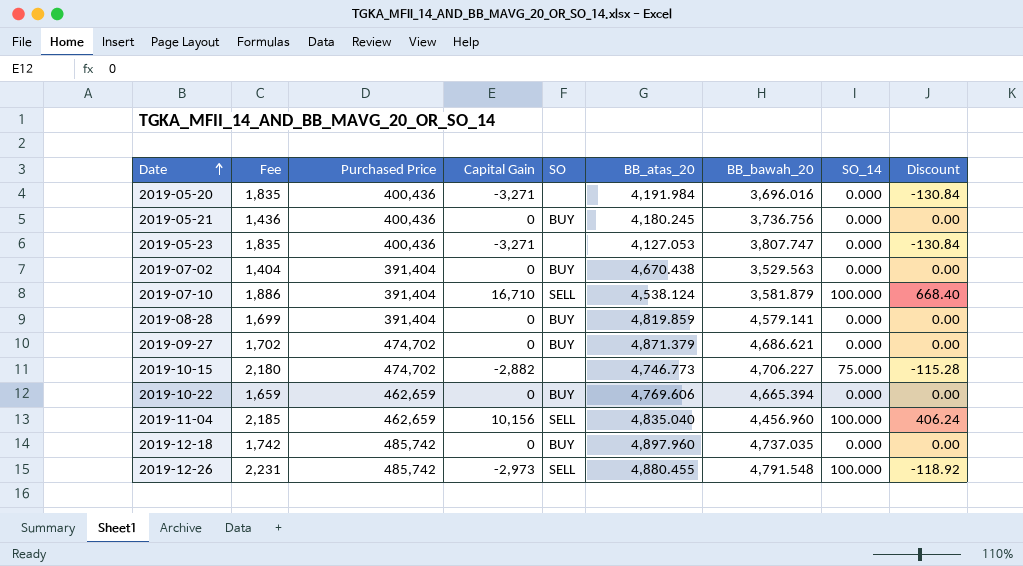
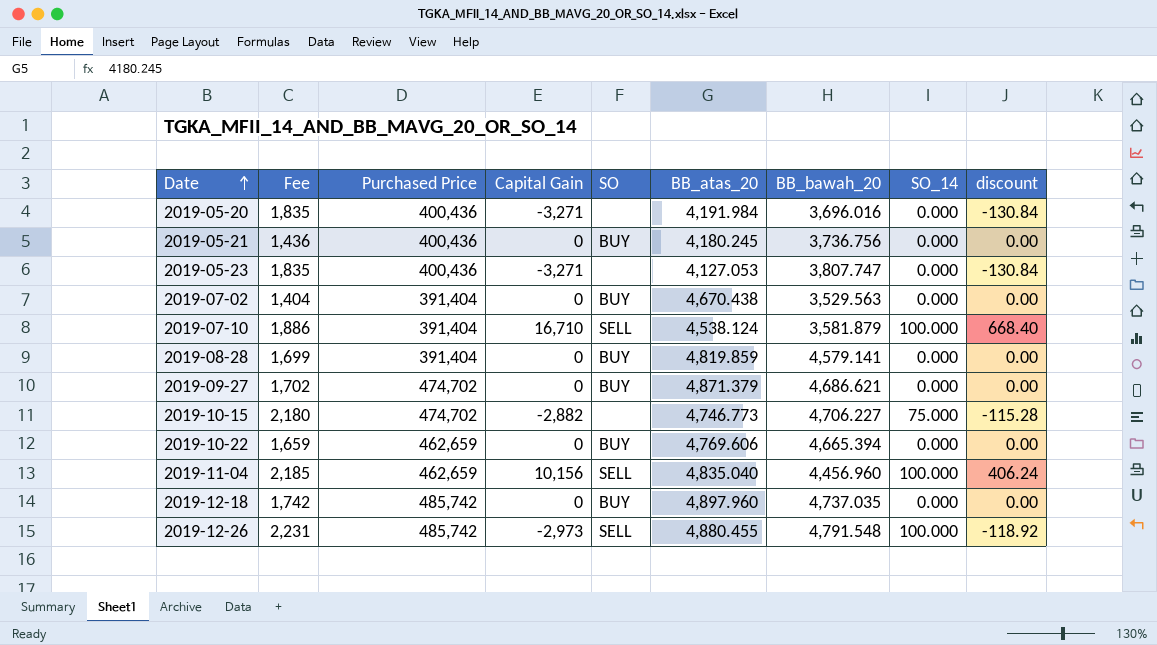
column name: Discount -> discount

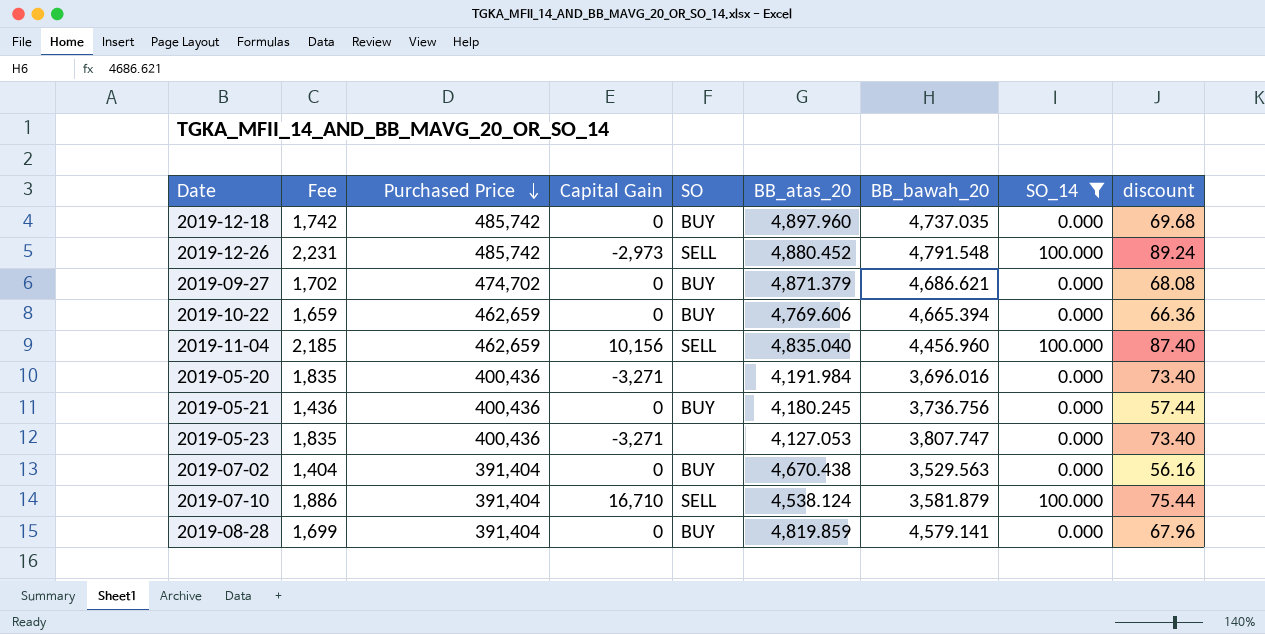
filter: none -> SO_14 != 75.000
row order: Date ascending -> Purchased Price descending
column discount | formula: [Capital Gain] * 0.04 -> [Fee] * 0.04
2019-12-26 | BB_atas_20: 4,880.455 -> 4,880.452

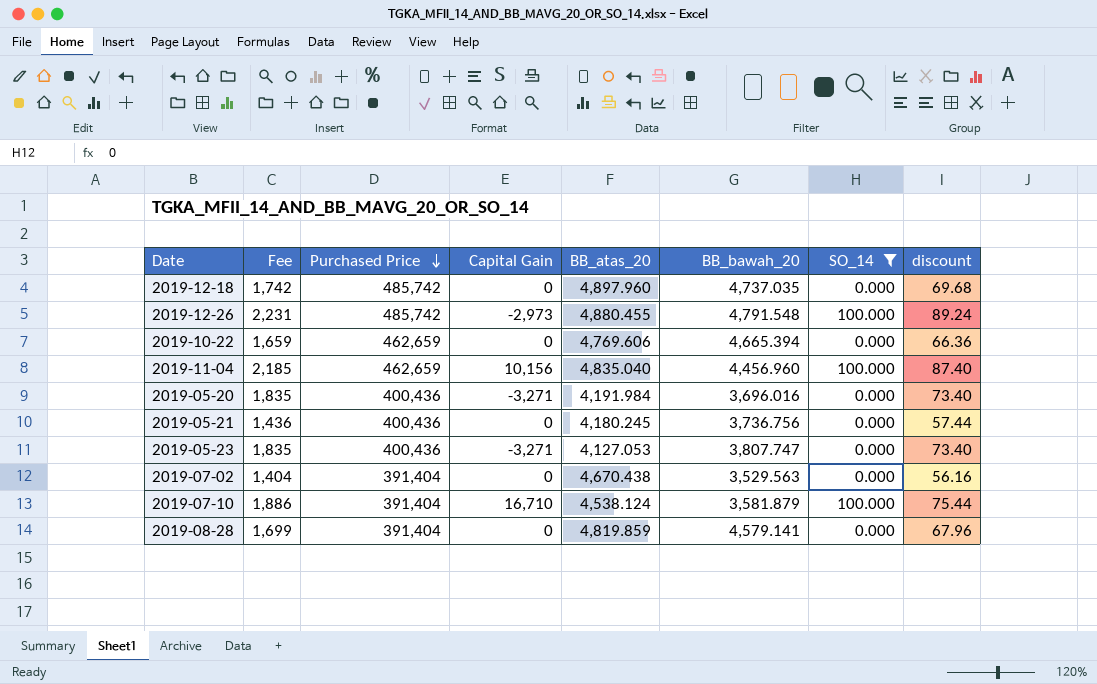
column SO | position: 5 -> none
row 2019-09-27: 1,702 | 474,702 | 0 | BUY | 4,871.379 | 4,686.621 | 0.000 | 68.08 -> none
2019-12-26 | BB_atas_20: 4,880.452 -> 4,880.455

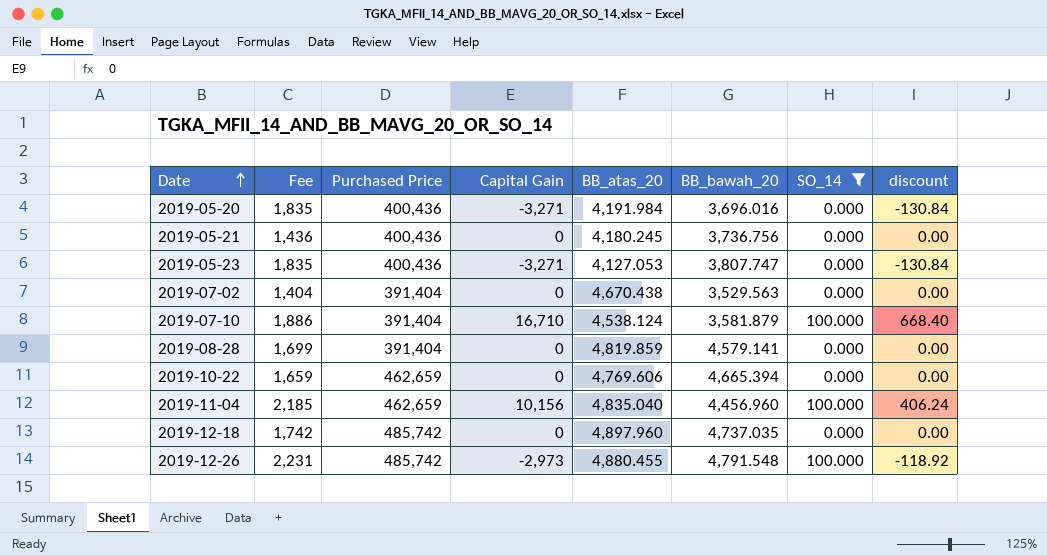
row order: Purchased Price descending -> Date ascending
column discount | formula: [Fee] * 0.04 -> [Capital Gain] * 0.04

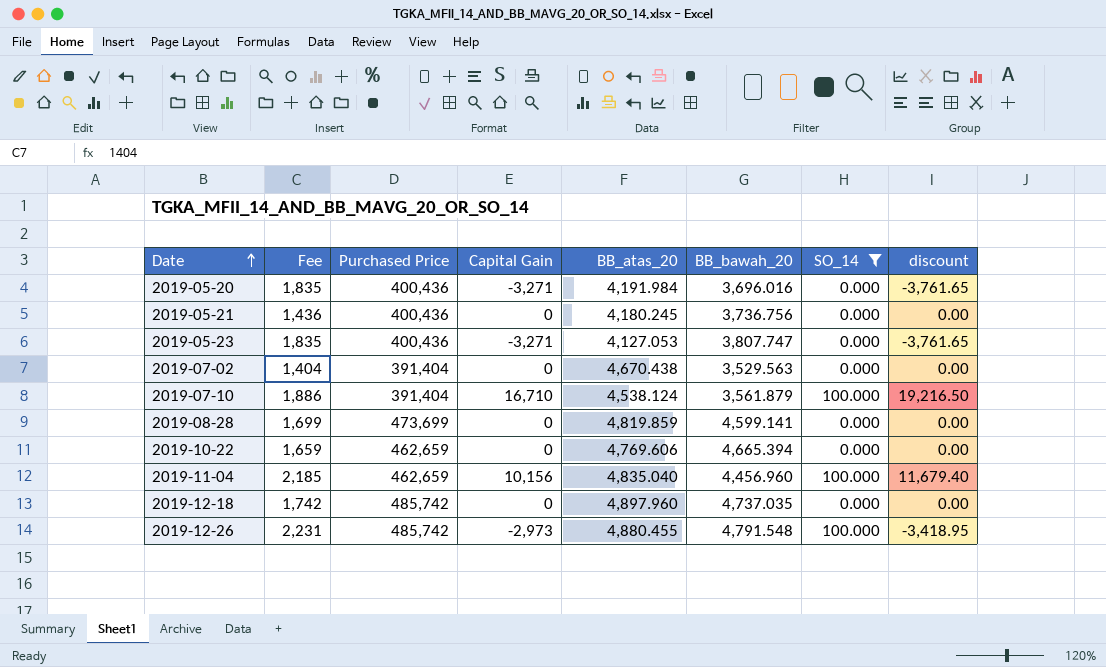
column discount | formula: [Capital Gain] * 0.04 -> [Capital Gain] * 1.15
2019-07-10 | BB_bawah_20: 3,581.879 -> 3,561.879
2019-08-28 | Purchased Price: 391,404 -> 473,699
2019-08-28 | BB_bawah_20: 4,579.141 -> 4,599.141

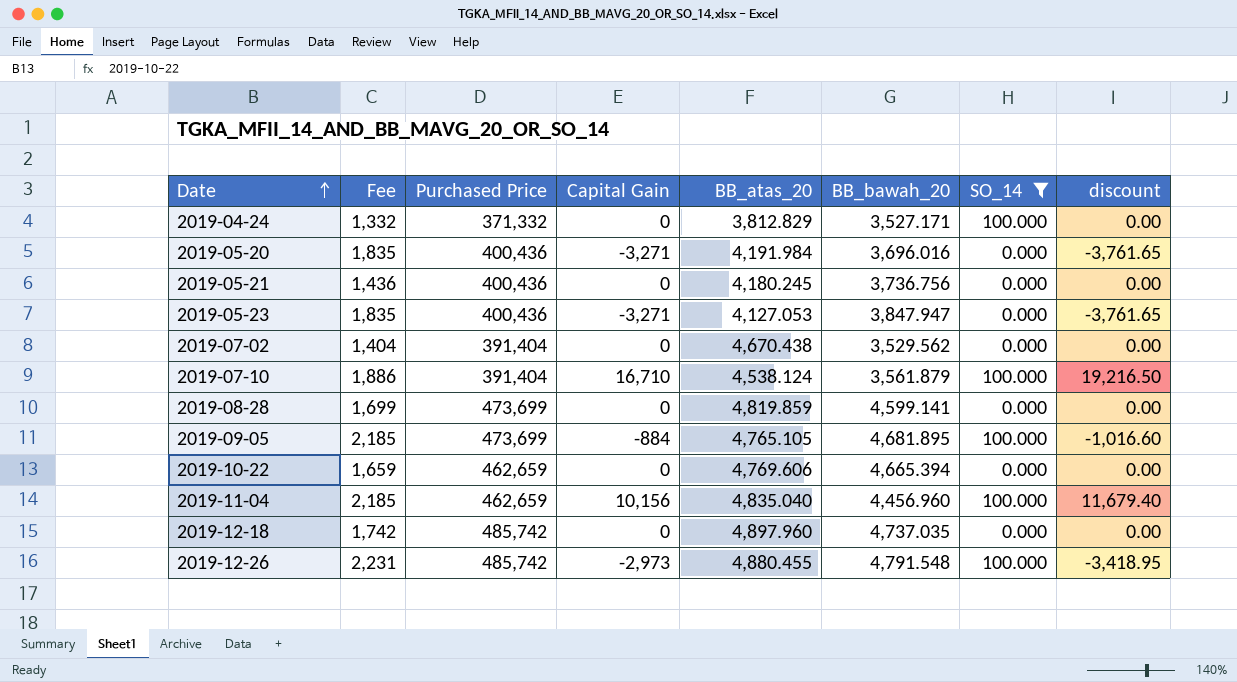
row 2019-04-24: none -> 1,332 | 371,332 | 0 | 3,812.829 | 3,527.171 | 100.000 | 0.00
2019-05-23 | BB_bawah_20: 3,807.747 -> 3,847.947
2019-07-02 | BB_bawah_20: 3,529.563 -> 3,529.562
row 2019-09-05: none -> 2,185 | 473,699 | -884 | 4,765.105 | 4,681.895 | 100.000 | -1,016.60

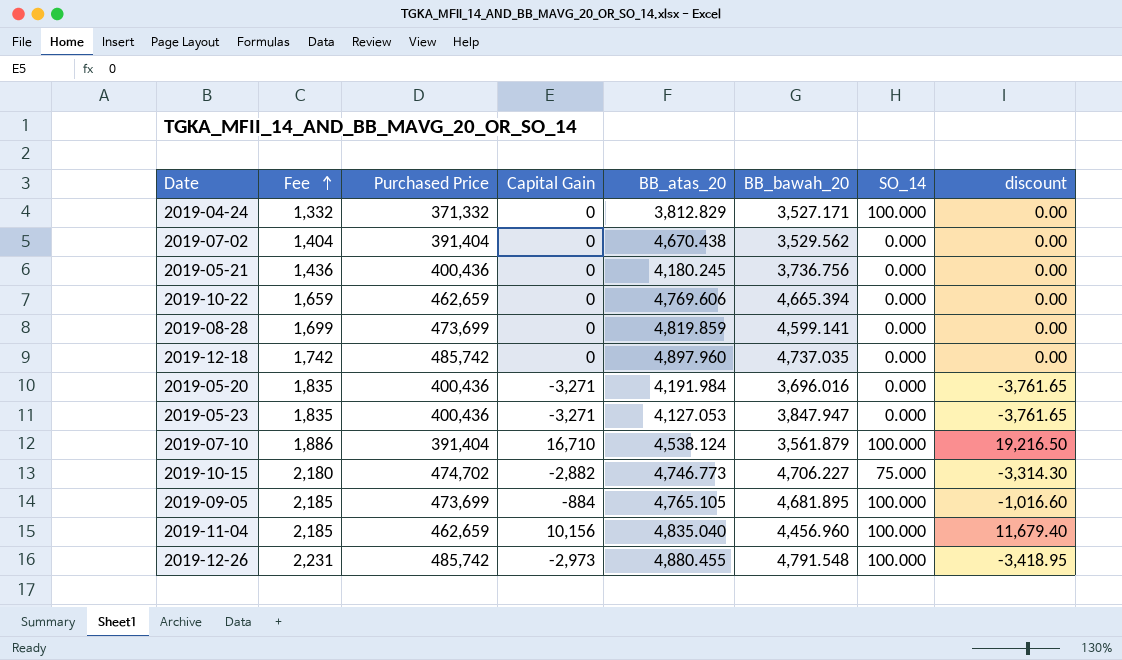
filter: SO_14 != 75.000 -> none
row order: Date ascending -> Fee ascending

